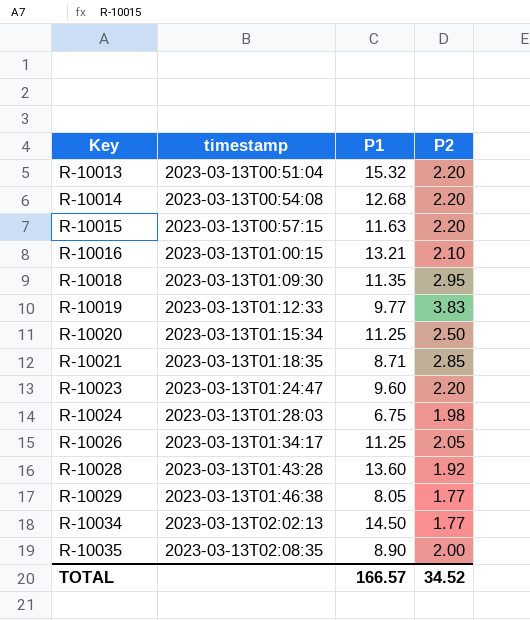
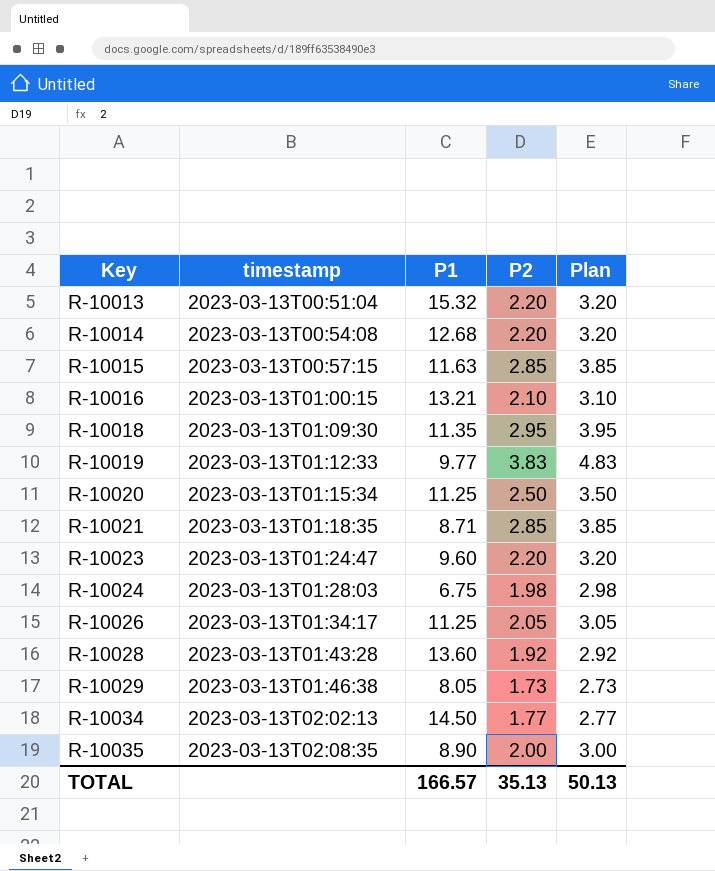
column Plan | formula: none -> [P2] + 1
R-10015 | P2: 2.20 -> 2.85
R-10029 | P2: 1.77 -> 1.73
TOTAL | P2: 34.52 -> 35.13

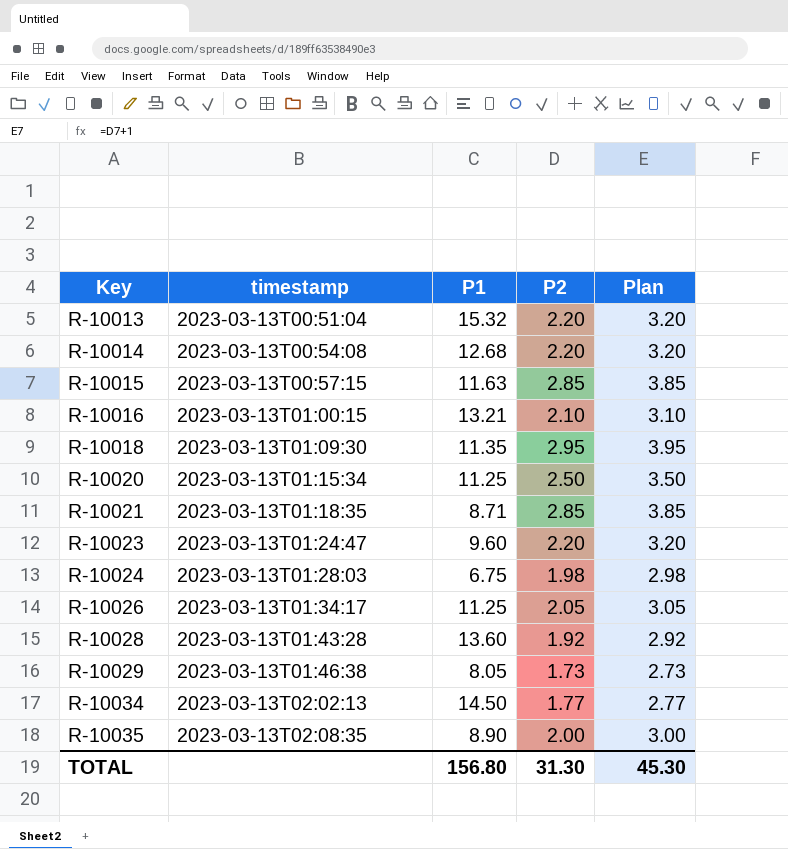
row R-10019: 2023-03-13T01:12:33 | 9.77 | 3.83 | 4.83 -> none
TOTAL | P1: 166.57 -> 156.80
TOTAL | P2: 35.13 -> 31.30
TOTAL | Plan: 50.13 -> 45.30

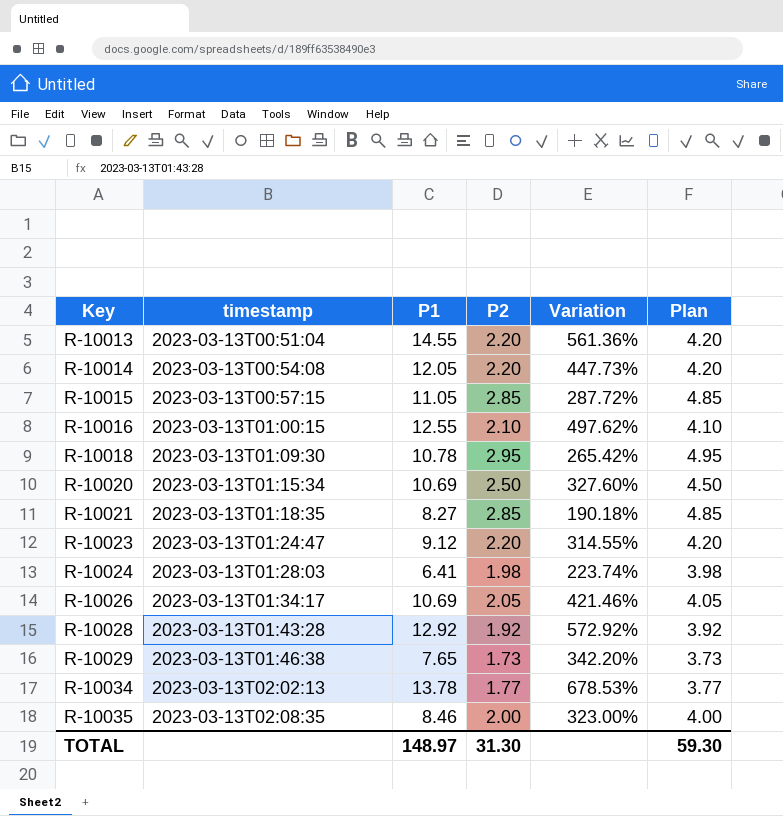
column Variation | formula: none -> ([P1] - [P2]) / [P2]
column Plan | formula: [P2] + 1 -> [P2] + 2
R-10013 | P1: 15.32 -> 14.55
R-10014 | P1: 12.68 -> 12.05
R-10015 | P1: 11.63 -> 11.05
R-10016 | P1: 13.21 -> 12.55
R-10018 | P1: 11.35 -> 10.78
R-10020 | P1: 11.25 -> 10.69
R-10021 | P1: 8.71 -> 8.27
R-10023 | P1: 9.60 -> 9.12
R-10024 | P1: 6.75 -> 6.41
R-10026 | P1: 11.25 -> 10.69
R-10028 | P1: 13.60 -> 12.92
R-10029 | P1: 8.05 -> 7.65
R-10034 | P1: 14.50 -> 13.78
R-10035 | P1: 8.90 -> 8.46
TOTAL | P1: 156.80 -> 148.97
TOTAL | Plan: 45.30 -> 59.30

